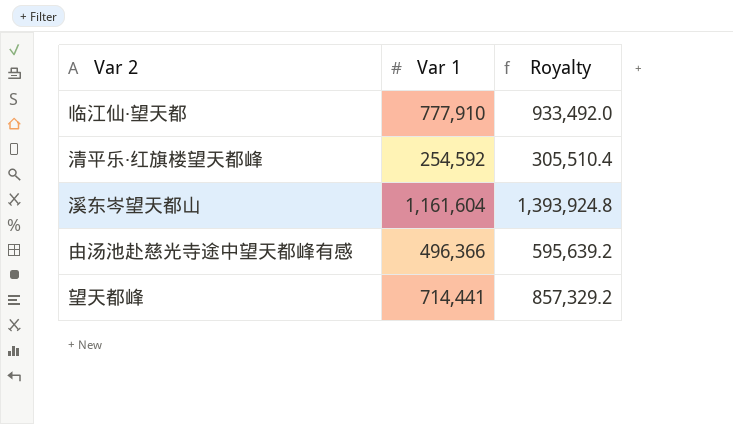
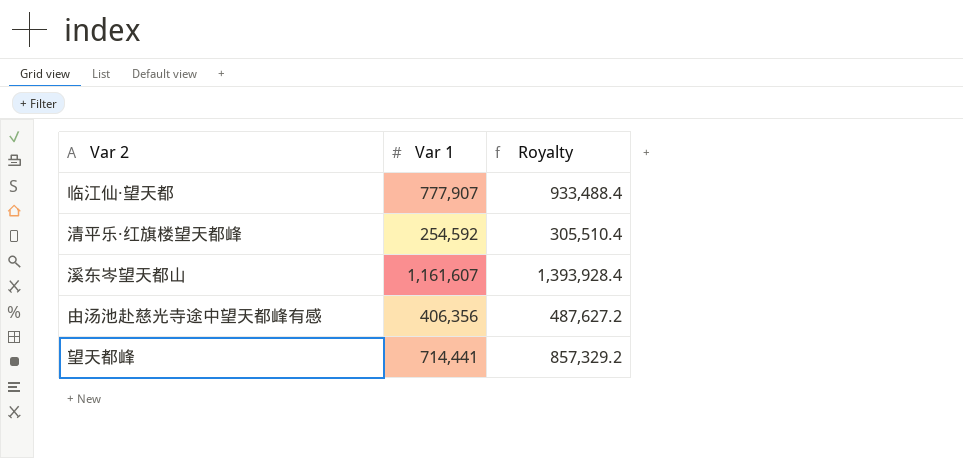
临江仙·望天都 | Var 1: 777,910 -> 777,907
临江仙·望天都 | Royalty: 933,492.0 -> 933,488.4
溪东岑望天都山 | Var 1: 1,161,604 -> 1,161,607
溪东岑望天都山 | Royalty: 1,393,924.8 -> 1,393,928.4
由汤池赴慈光寺途中望天都峰有感 | Var 1: 496,366 -> 406,356
由汤池赴慈光寺途中望天都峰有感 | Royalty: 595,639.2 -> 487,627.2

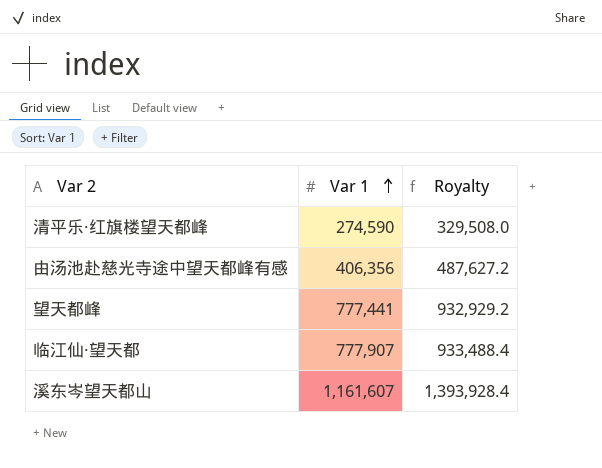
row order: none -> Var 1 ascending
清平乐·红旗楼望天都峰 | Var 1: 254,592 -> 274,590
清平乐·红旗楼望天都峰 | Royalty: 305,510.4 -> 329,508.0
望天都峰 | Var 1: 714,441 -> 777,441
望天都峰 | Royalty: 857,329.2 -> 932,929.2

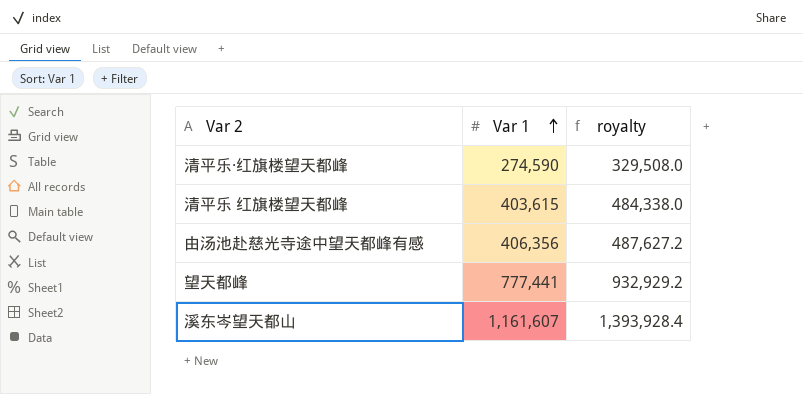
column name: Royalty -> royalty
row 临江仙·望天都: 777,907 | 933,488.4 -> none
row 清平乐 红旗楼望天都峰: none -> 403,615 | 484,338.0

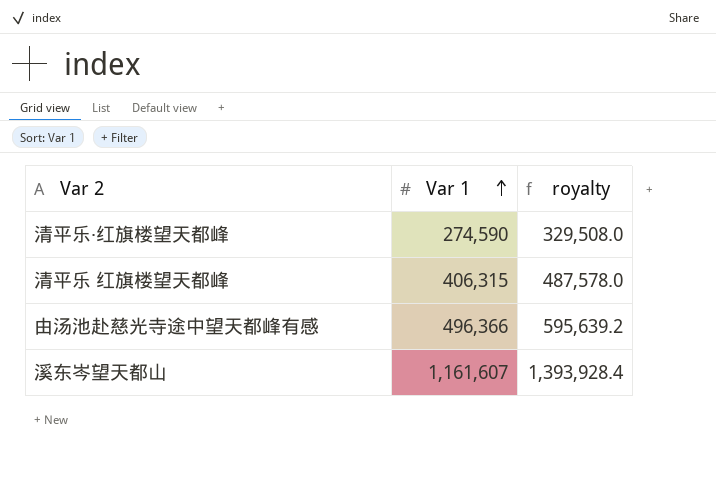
row 望天都峰: 777,441 | 932,929.2 -> none
清平乐 红旗楼望天都峰 | Var 1: 403,615 -> 406,315
清平乐 红旗楼望天都峰 | royalty: 484,338.0 -> 487,578.0
由汤池赴慈光寺途中望天都峰有感 | Var 1: 406,356 -> 496,366
由汤池赴慈光寺途中望天都峰有感 | royalty: 487,627.2 -> 595,639.2

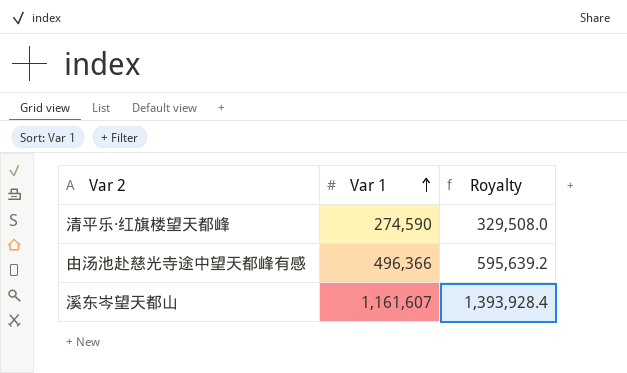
column name: royalty -> Royalty
row 清平乐 红旗楼望天都峰: 406,315 | 487,578.0 -> none

